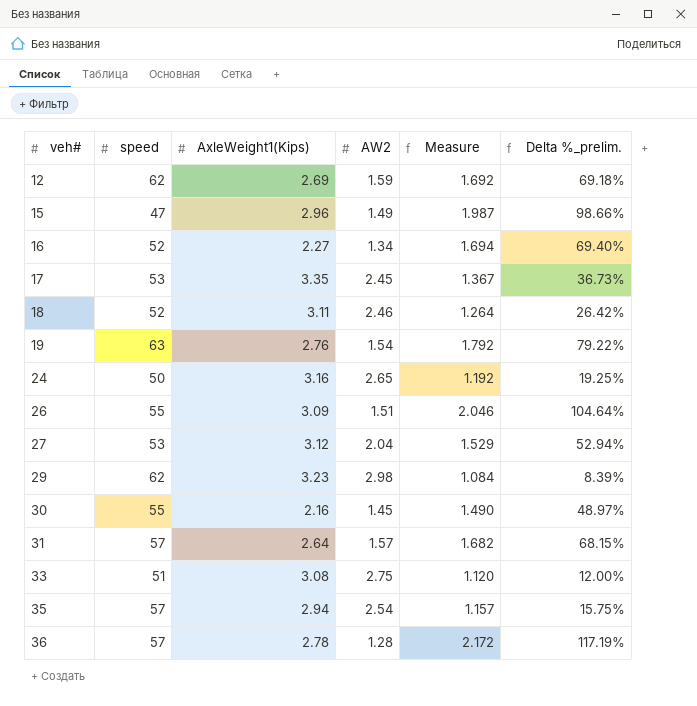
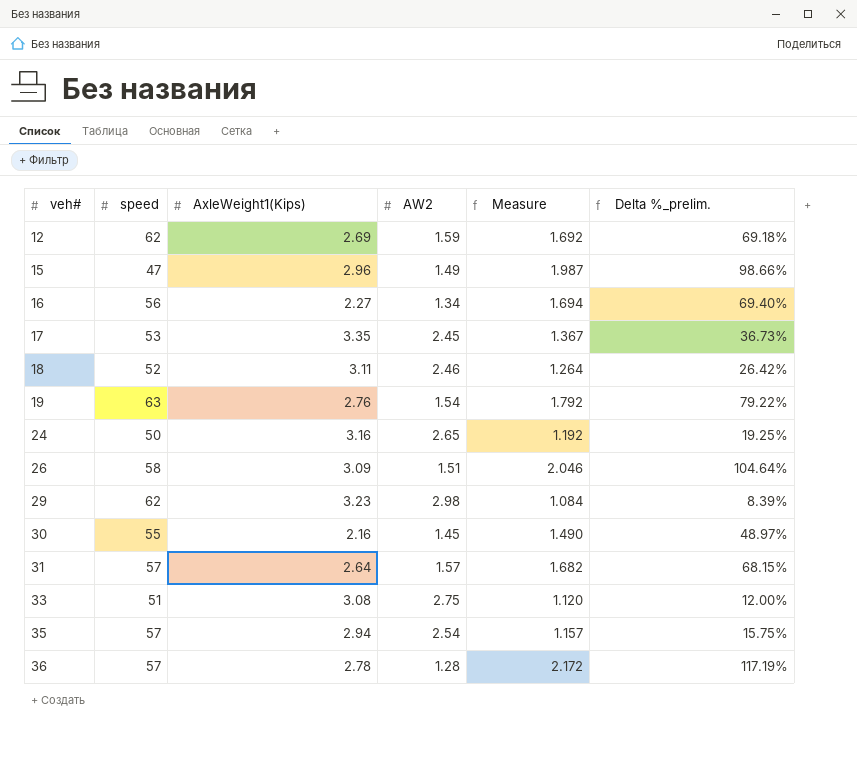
row 27: 53 | 3.12 | 2.04 | 1.529 | 52.94% -> none
16 | speed: 52 -> 56
26 | speed: 55 -> 58

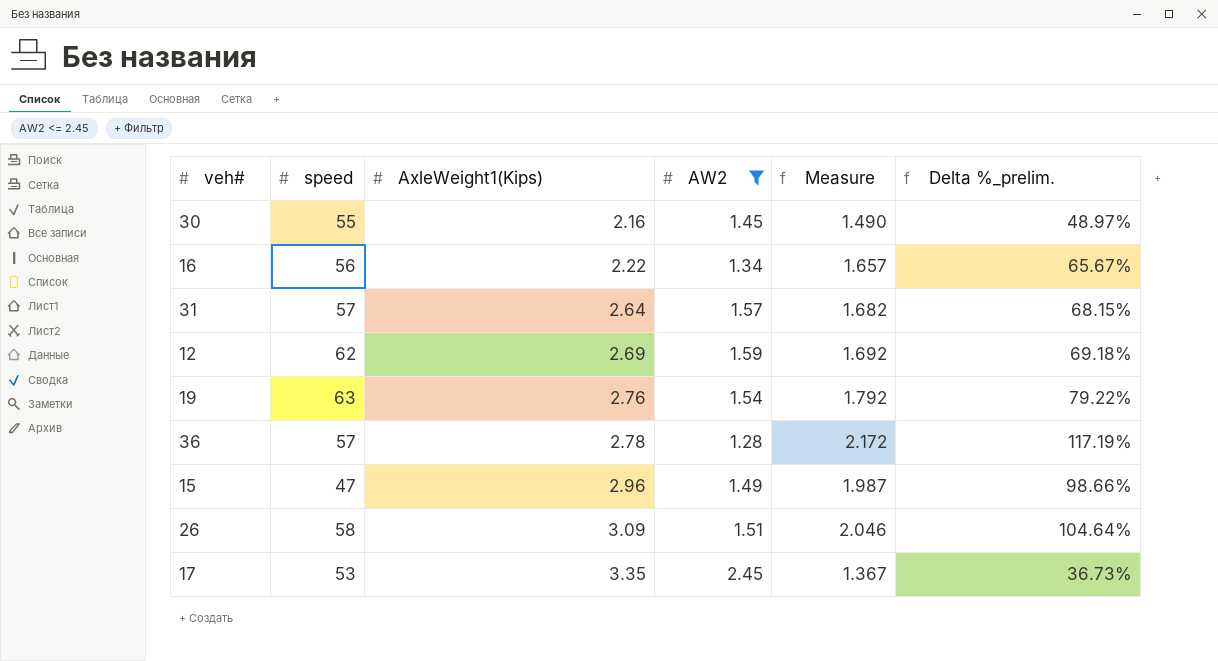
filter: none -> AW2 <= 2.45
row order: veh# ascending -> AxleWeight1(Kips) ascending
16 | AxleWeight1(Kips): 2.27 -> 2.22
16 | Measure: 1.694 -> 1.657
16 | Delta %_prelim.: 69.40% -> 65.67%

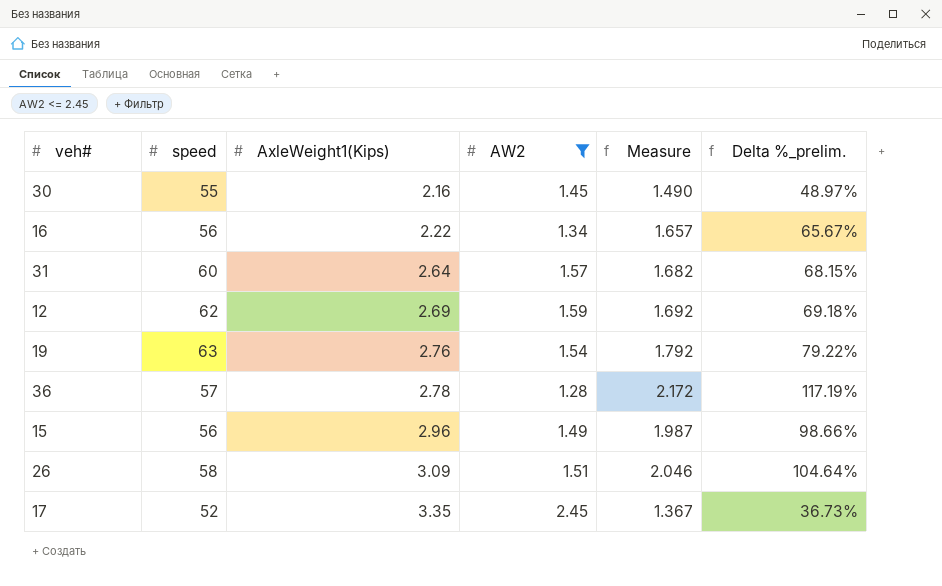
31 | speed: 57 -> 60
15 | speed: 47 -> 56
17 | speed: 53 -> 52

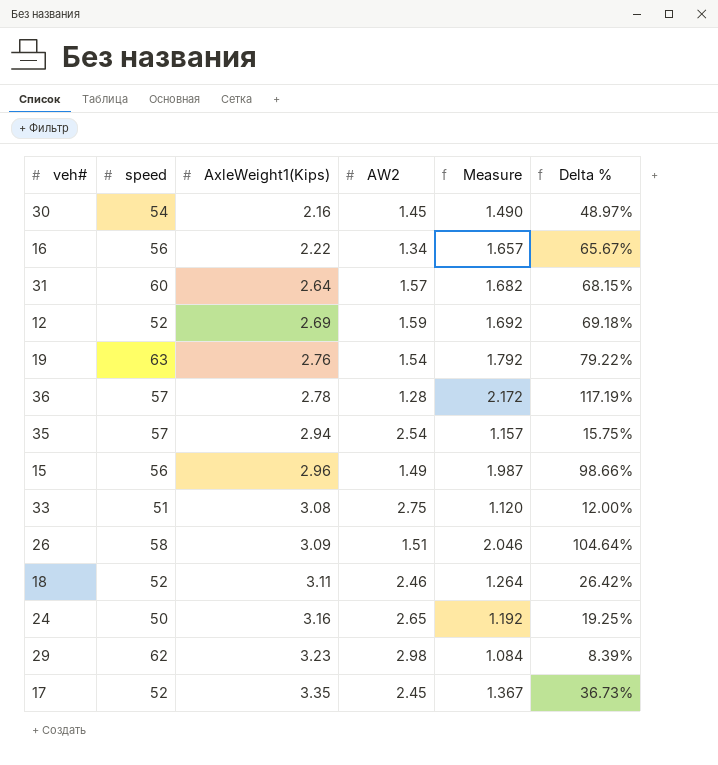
filter: AW2 <= 2.45 -> none
column name: Delta %_prelim. -> Delta %
30 | speed: 55 -> 54
12 | speed: 62 -> 52

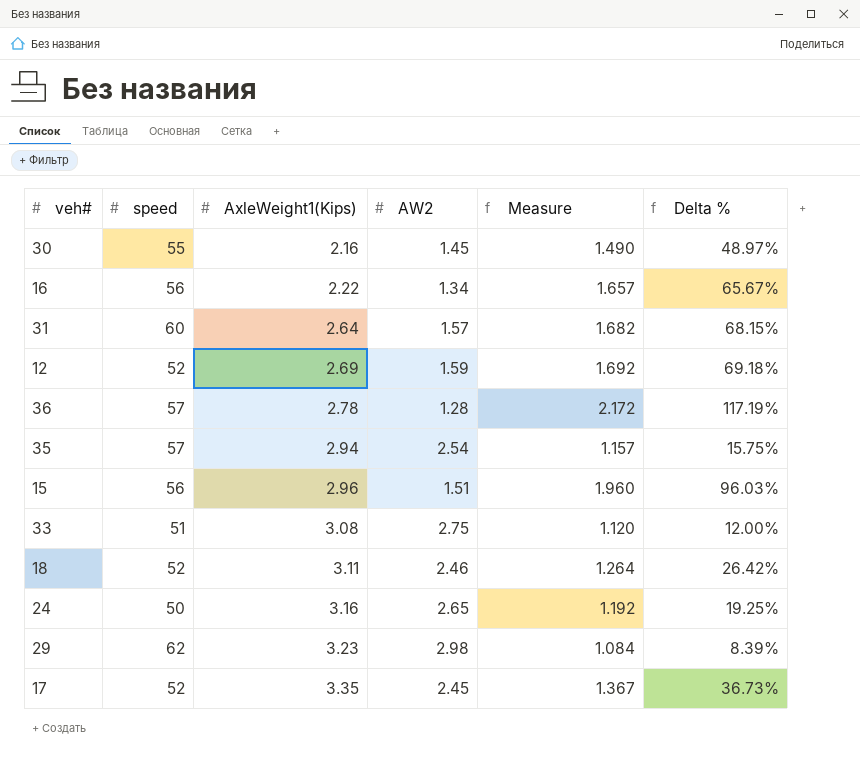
row 19: 63 | 2.76 | 1.54 | 1.792 | 79.22% -> none
row 26: 58 | 3.09 | 1.51 | 2.046 | 104.64% -> none
30 | speed: 54 -> 55
15 | AW2: 1.49 -> 1.51
15 | Measure: 1.987 -> 1.960
15 | Delta %: 98.66% -> 96.03%

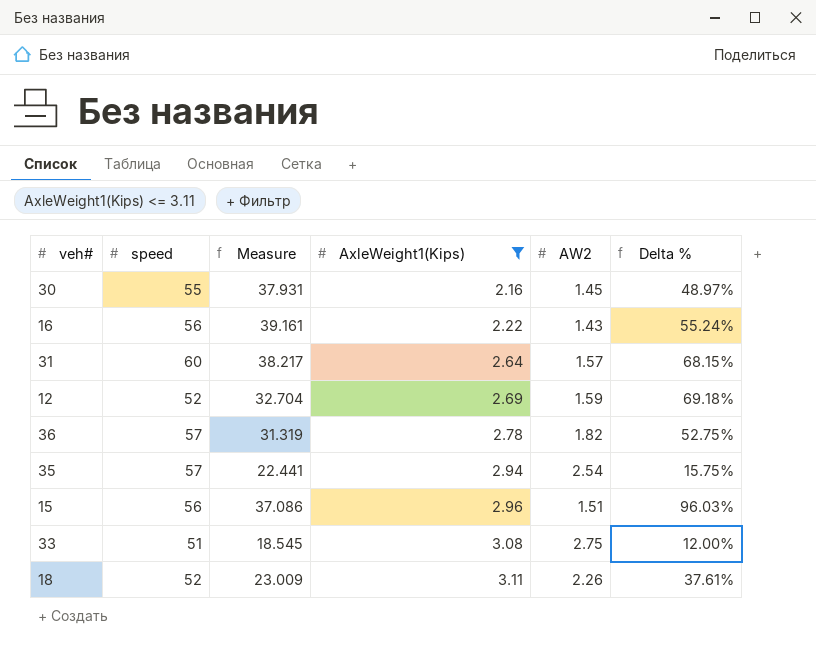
filter: none -> AxleWeight1(Kips) <= 3.11
column Measure | formula: [AxleWeight1(Kips)] / [AW2] -> [speed] / [AW2]
column Measure | position: 5 -> 3
16 | AW2: 1.34 -> 1.43
16 | Delta %: 65.67% -> 55.24%
36 | AW2: 1.28 -> 1.82
36 | Delta %: 117.19% -> 52.75%
18 | AW2: 2.46 -> 2.26
18 | Delta %: 26.42% -> 37.61%

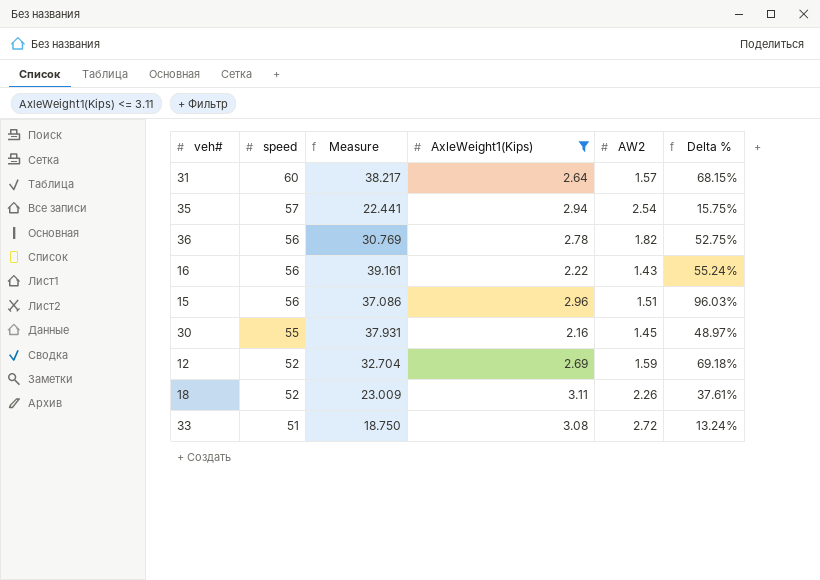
row order: AxleWeight1(Kips) ascending -> speed descending
36 | speed: 57 -> 56
36 | Measure: 31.319 -> 30.769
33 | Measure: 18.545 -> 18.750
33 | AW2: 2.75 -> 2.72
33 | Delta %: 12.00% -> 13.24%

